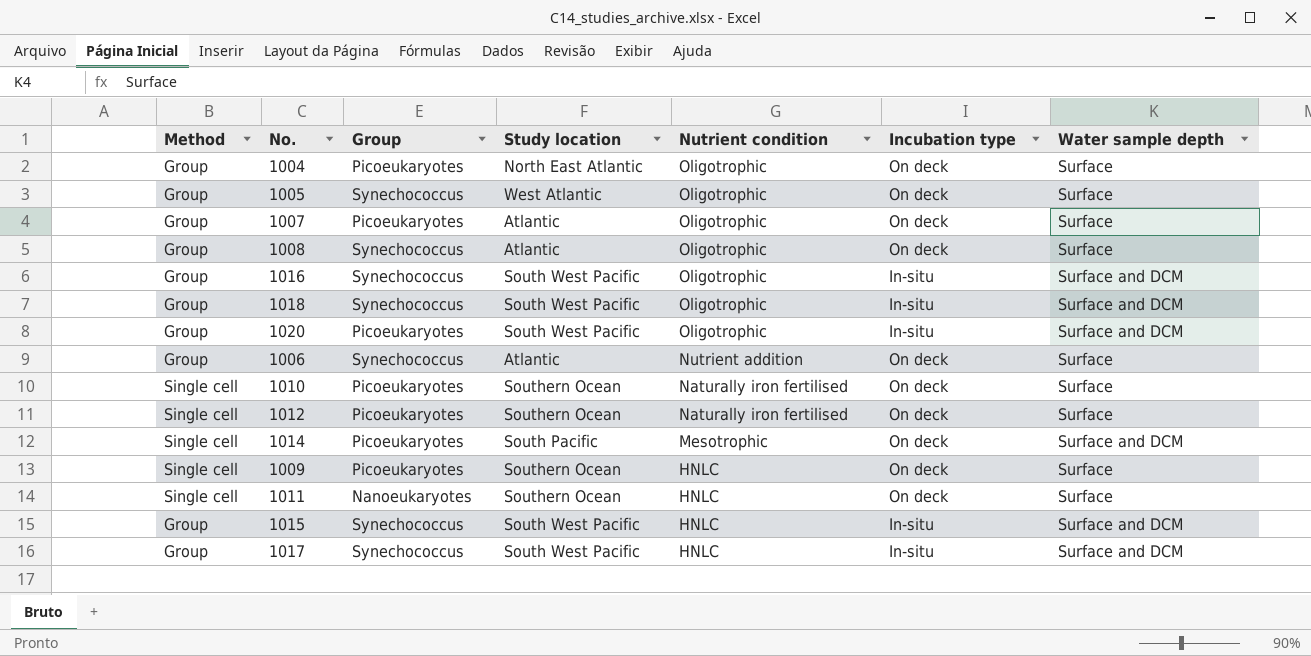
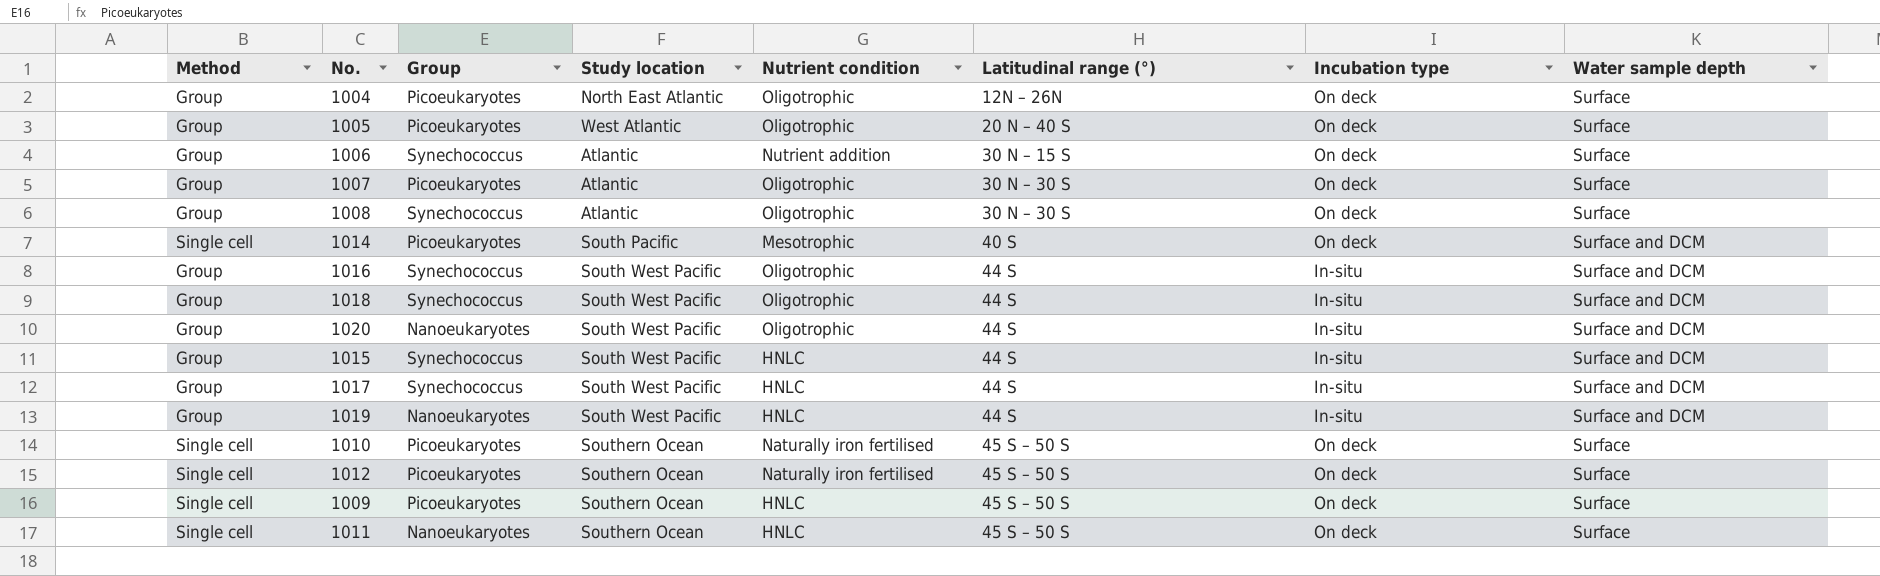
row order: Nutrient condition descending -> Latitudinal range (°) ascending
column Latitudinal range (°) | position: none -> 6
1005 | Group: Synechococcus -> Picoeukaryotes
1020 | Group: Picoeukaryotes -> Nanoeukaryotes
row 1019: none -> Group | Nanoeukaryotes | South West Pacific | HNLC | 44 S | In-situ | Surface and DCM

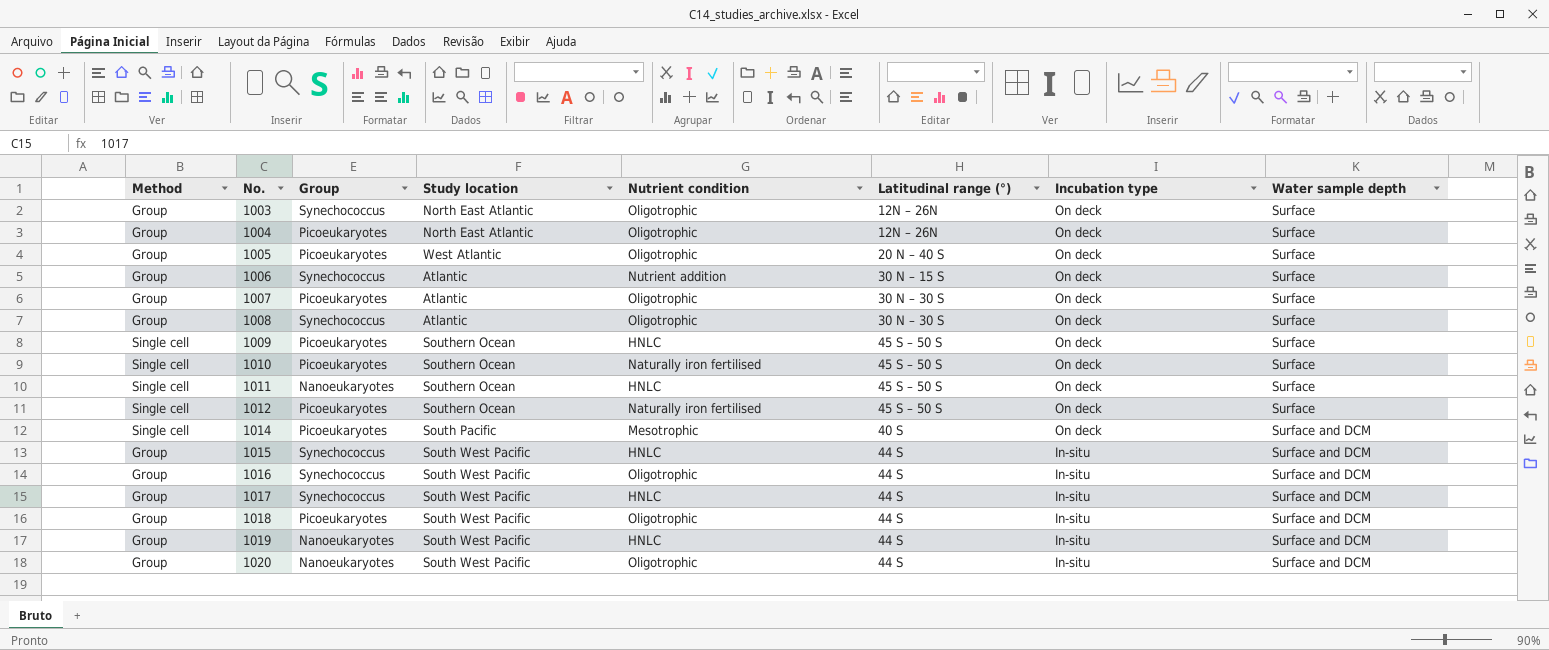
row order: Latitudinal range (°) ascending -> No. ascending
row 1003: none -> Group | Synechococcus | North East Atlantic | Oligotrophic | 12N – 26N | On deck | Surface
1018 | Group: Synechococcus -> Picoeukaryotes

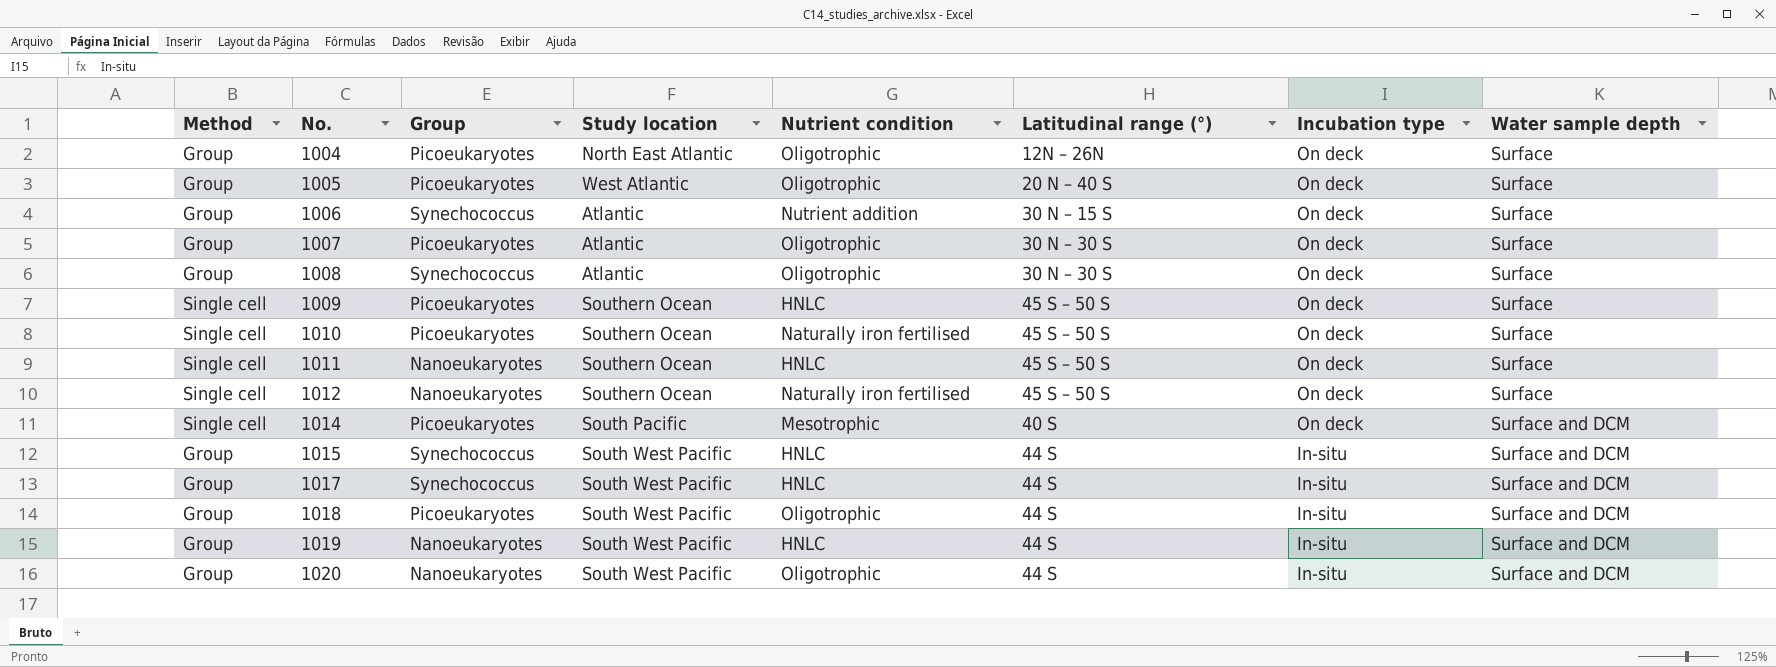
row 1003: Group | Synechococcus | North East Atlantic | Oligotrophic | 12N – 26N | On deck | Surface -> none
row 1016: Group | Synechococcus | South West Pacific | Oligotrophic | 44 S | In-situ | Surface and DCM -> none
1012 | Group: Picoeukaryotes -> Nanoeukaryotes

